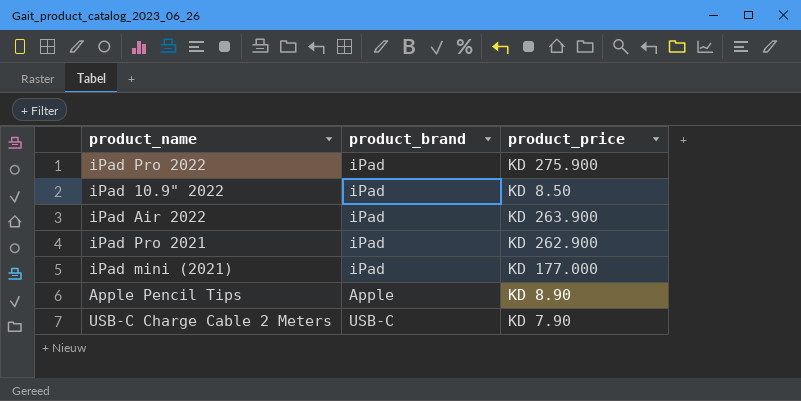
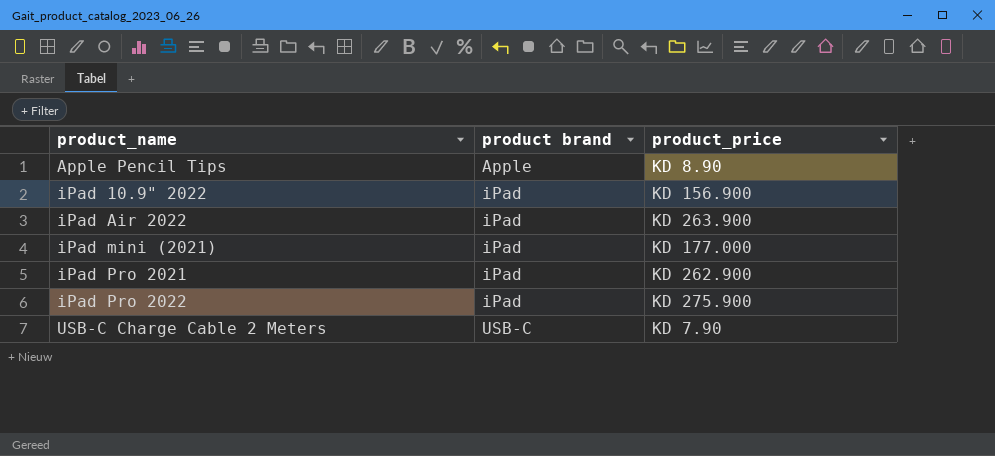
row order: none -> product_name ascending
column name: product_brand -> product brand
iPad 10.9" 2022 | product_price: KD 8.50 -> KD 156.900

